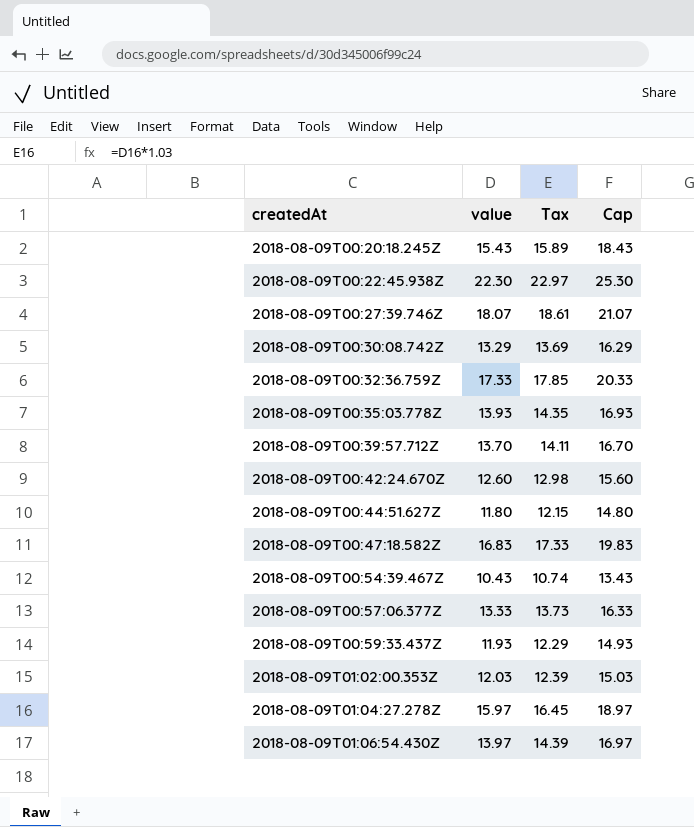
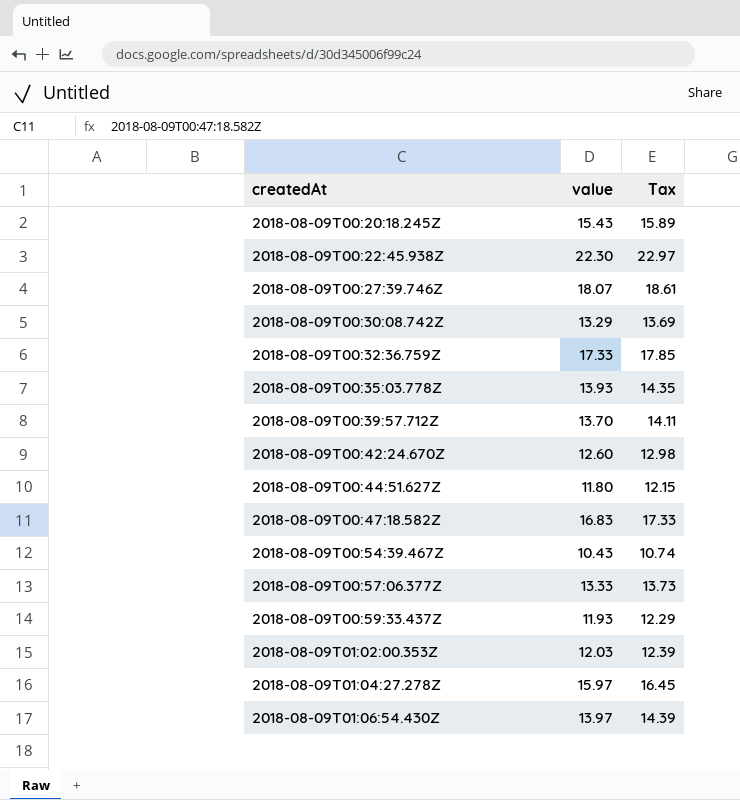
column Cap | formula: [value] + 3 -> none

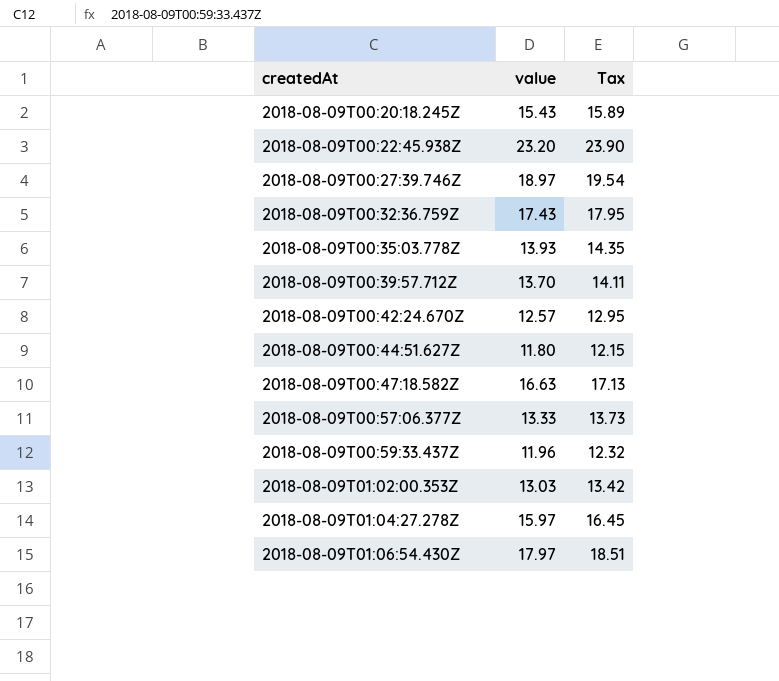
row 2018-08-09T00:30:08.742Z: 13.29 | 13.69 -> none
row 2018-08-09T00:54:39.467Z: 10.43 | 10.74 -> none
2018-08-09T00:22:45.938Z | value: 22.30 -> 23.20
2018-08-09T00:22:45.938Z | Tax: 22.97 -> 23.90
2018-08-09T00:27:39.746Z | value: 18.07 -> 18.97
2018-08-09T00:27:39.746Z | Tax: 18.61 -> 19.54
2018-08-09T00:32:36.759Z | value: 17.33 -> 17.43
2018-08-09T00:32:36.759Z | Tax: 17.85 -> 17.95
2018-08-09T00:42:24.670Z | value: 12.60 -> 12.57
2018-08-09T00:42:24.670Z | Tax: 12.98 -> 12.95
2018-08-09T00:47:18.582Z | value: 16.83 -> 16.63
2018-08-09T00:47:18.582Z | Tax: 17.33 -> 17.13
2018-08-09T00:59:33.437Z | value: 11.93 -> 11.96
2018-08-09T00:59:33.437Z | Tax: 12.29 -> 12.32
2018-08-09T01:02:00.353Z | value: 12.03 -> 13.03
2018-08-09T01:02:00.353Z | Tax: 12.39 -> 13.42
2018-08-09T01:06:54.430Z | value: 13.97 -> 17.97
2018-08-09T01:06:54.430Z | Tax: 14.39 -> 18.51

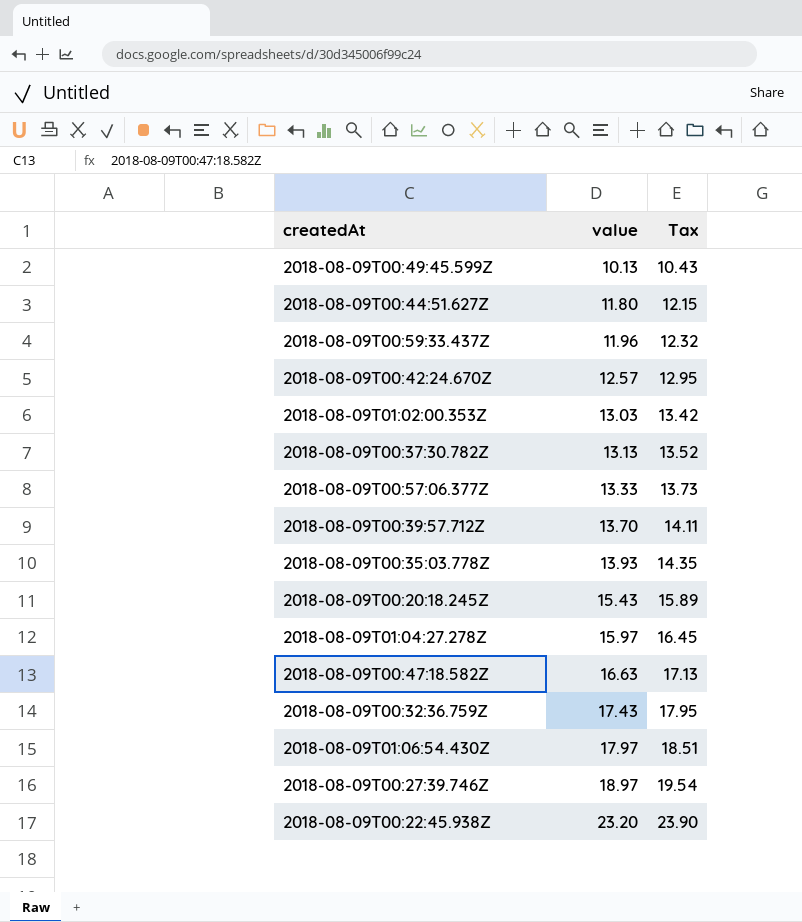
row order: createdAt ascending -> value ascending
row 2018-08-09T00:49:45.599Z: none -> 10.13 | 10.43
row 2018-08-09T00:37:30.782Z: none -> 13.13 | 13.52

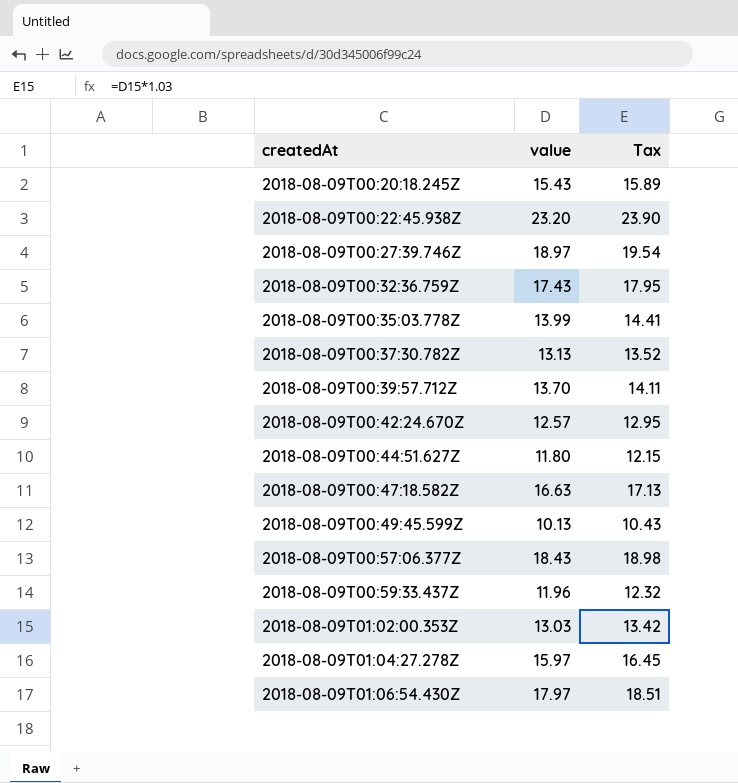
row order: value ascending -> createdAt ascending
2018-08-09T00:35:03.778Z | value: 13.93 -> 13.99
2018-08-09T00:35:03.778Z | Tax: 14.35 -> 14.41
2018-08-09T00:57:06.377Z | value: 13.33 -> 18.43
2018-08-09T00:57:06.377Z | Tax: 13.73 -> 18.98

